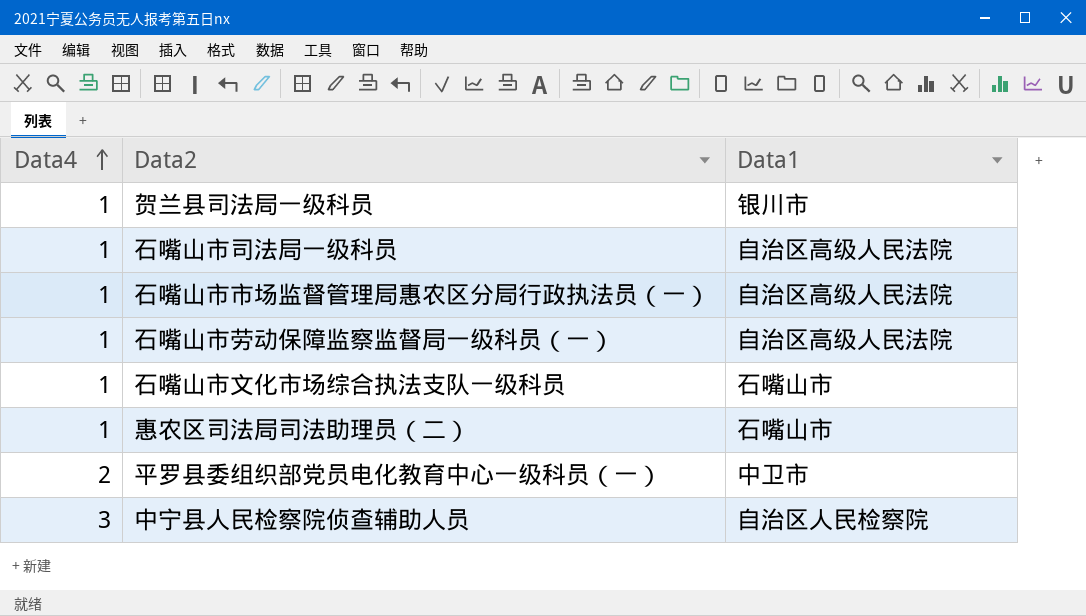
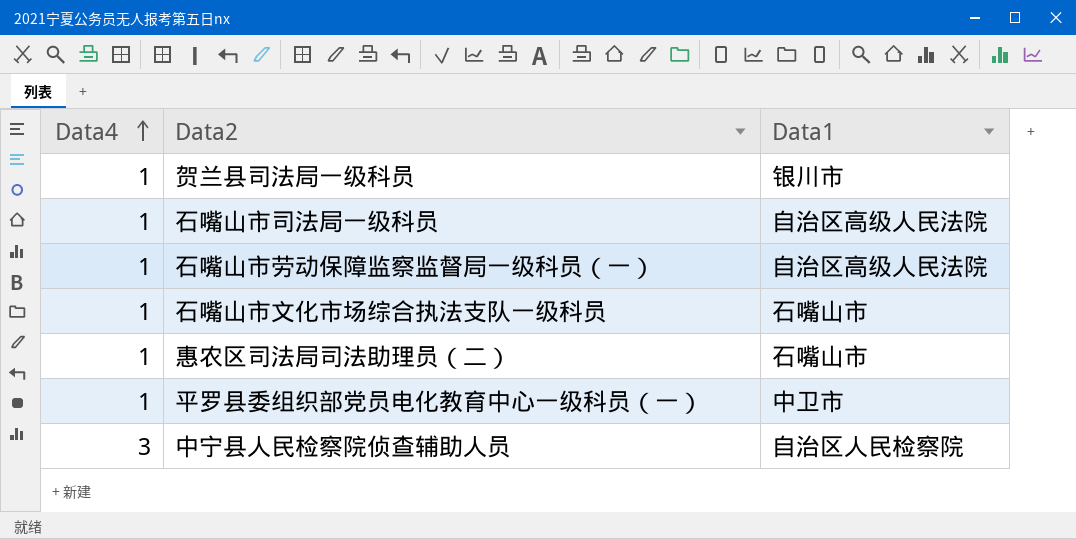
row 石嘴山市市场监督管理局惠农区分局行政执法员（一）: 1 | 自治区高级人民法院 -> none
平罗县委组织部党员电化教育中心一级科员（一） | Data4: 2 -> 1

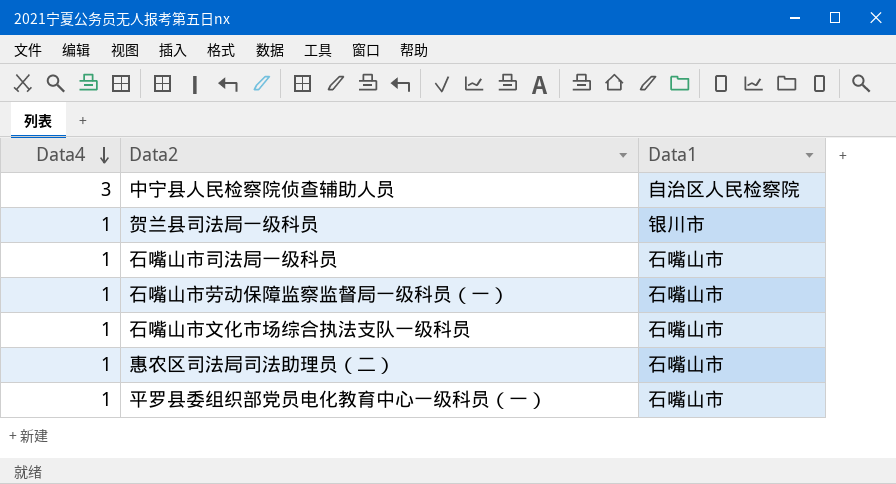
row order: Data4 ascending -> Data4 descending
石嘴山市司法局一级科员 | Data1: 自治区高级人民法院 -> 石嘴山市
石嘴山市劳动保障监察监督局一级科员（一） | Data1: 自治区高级人民法院 -> 石嘴山市
平罗县委组织部党员电化教育中心一级科员（一） | Data1: 中卫市 -> 石嘴山市

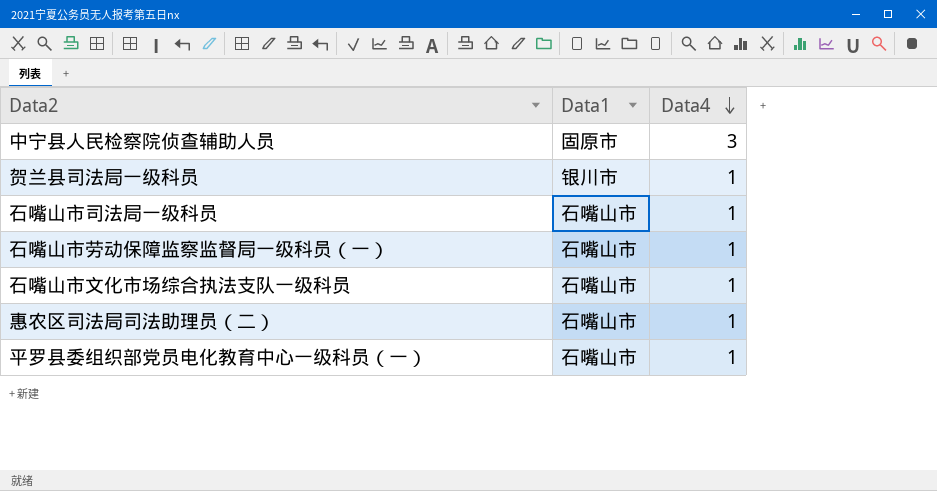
column Data4 | position: 1 -> 3
中宁县人民检察院侦查辅助人员 | Data1: 自治区人民检察院 -> 固原市

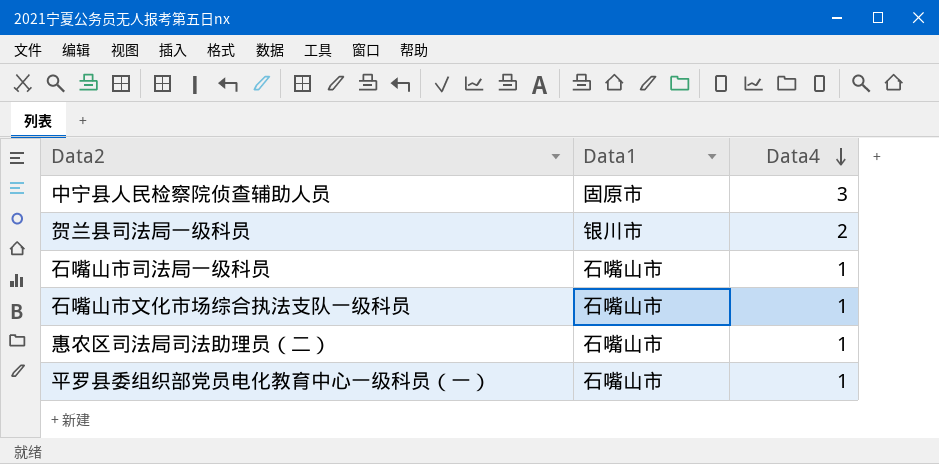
row 石嘴山市劳动保障监察监督局一级科员（一）: 石嘴山市 | 1 -> none
贺兰县司法局一级科员 | Data4: 1 -> 2

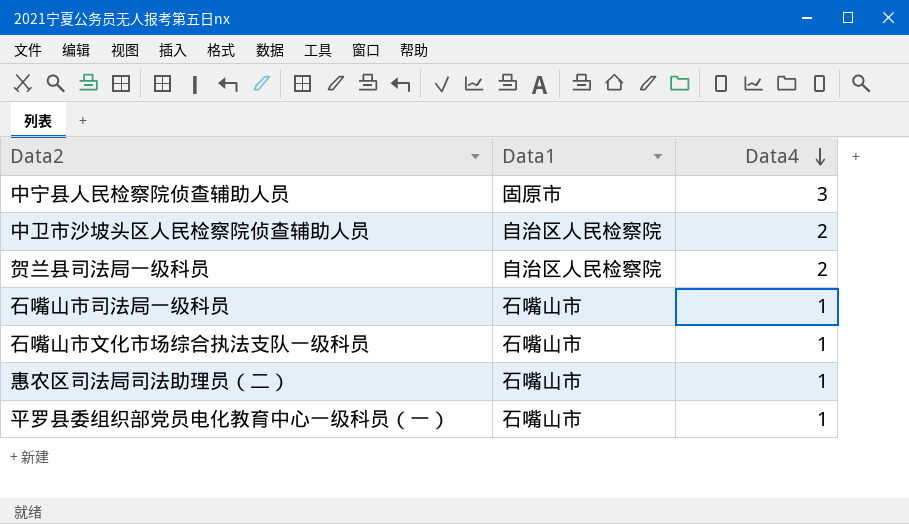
row 中卫市沙坡头区人民检察院侦查辅助人员: none -> 自治区人民检察院 | 2
贺兰县司法局一级科员 | Data1: 银川市 -> 自治区人民检察院

